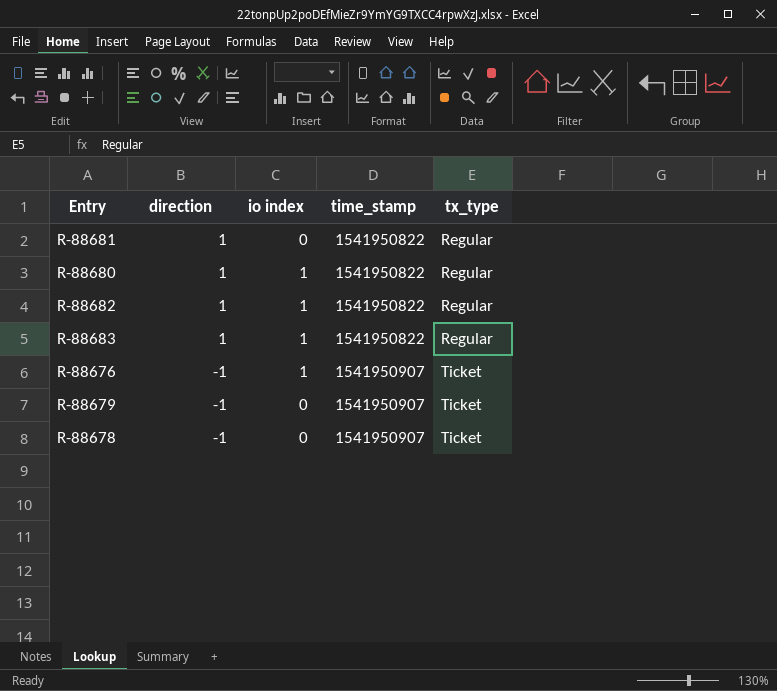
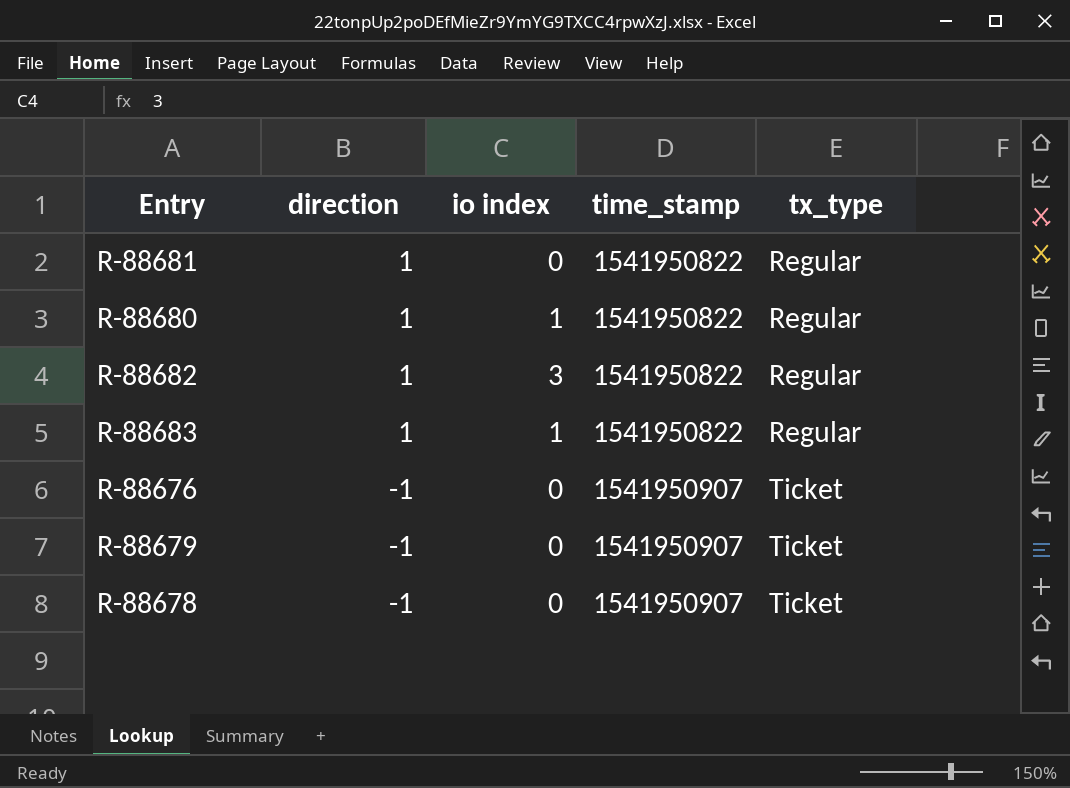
R-88682 | io index: 1 -> 3
R-88676 | io index: 1 -> 0

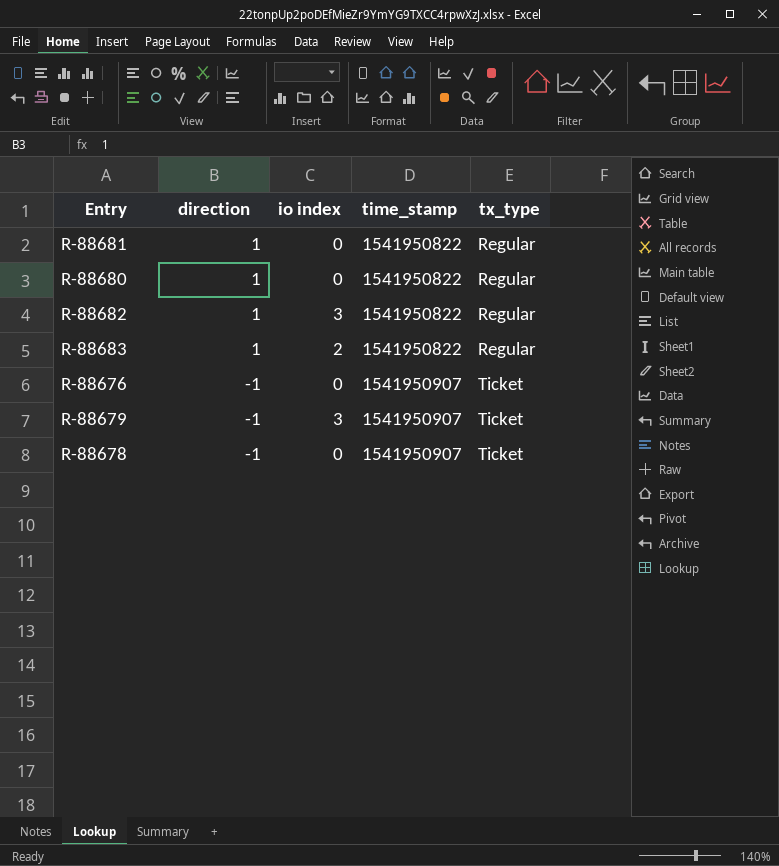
R-88680 | io index: 1 -> 0
R-88683 | io index: 1 -> 2
R-88679 | io index: 0 -> 3

